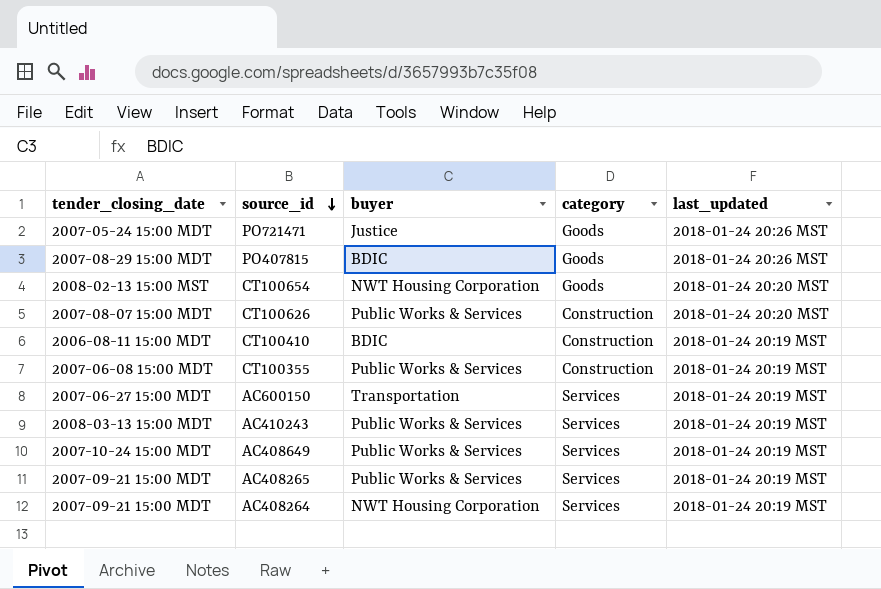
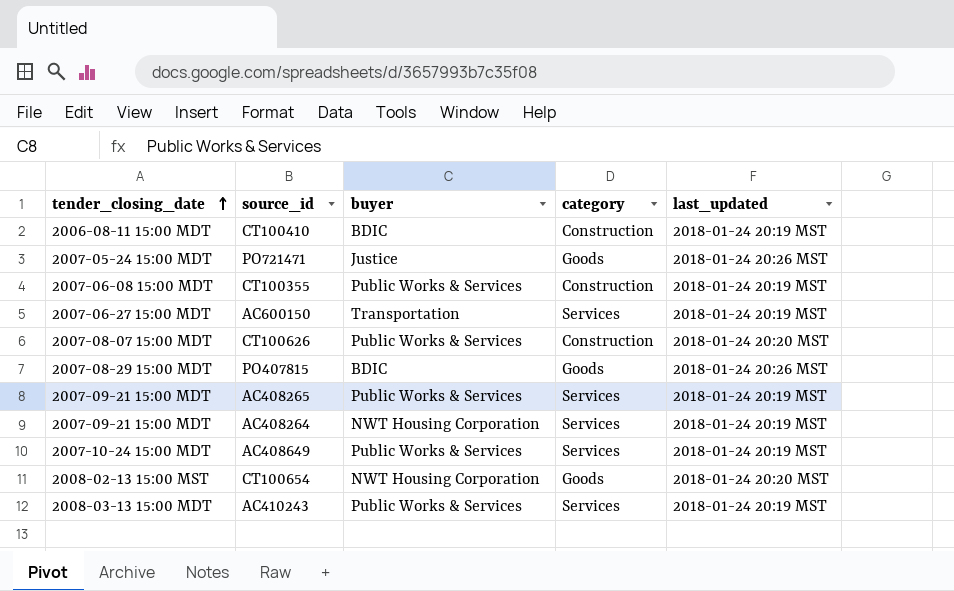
row order: source_id descending -> tender_closing_date ascending

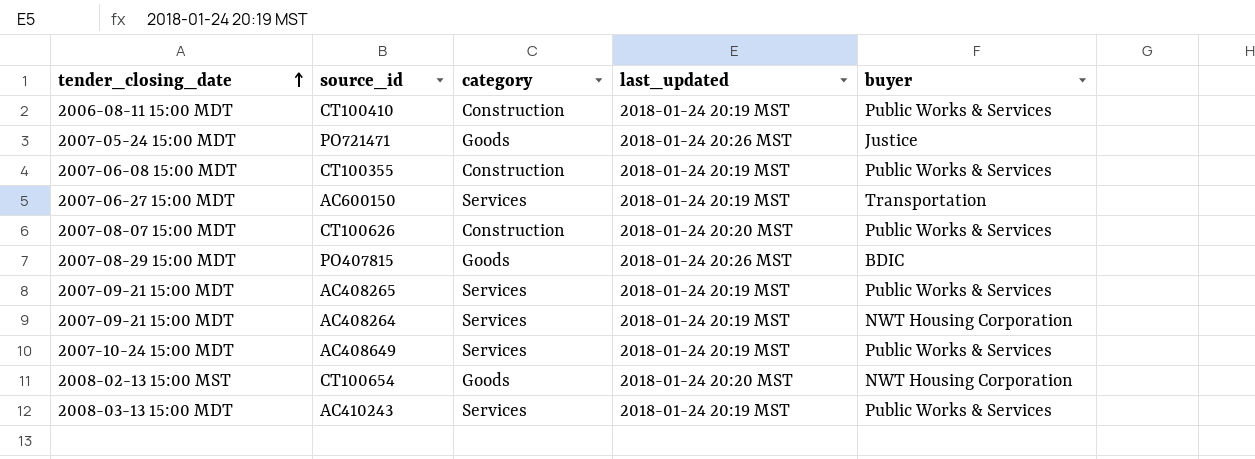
column buyer | position: 3 -> 5
CT100410 | buyer: BDIC -> Public Works & Services

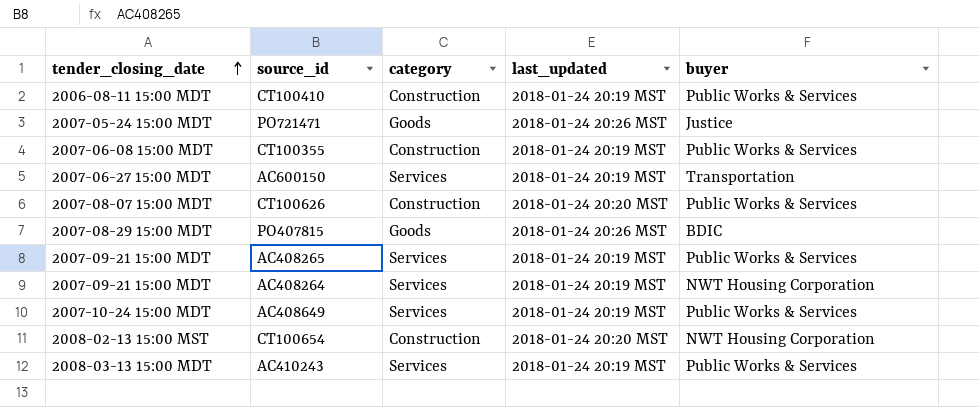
CT100654 | category: Goods -> Construction

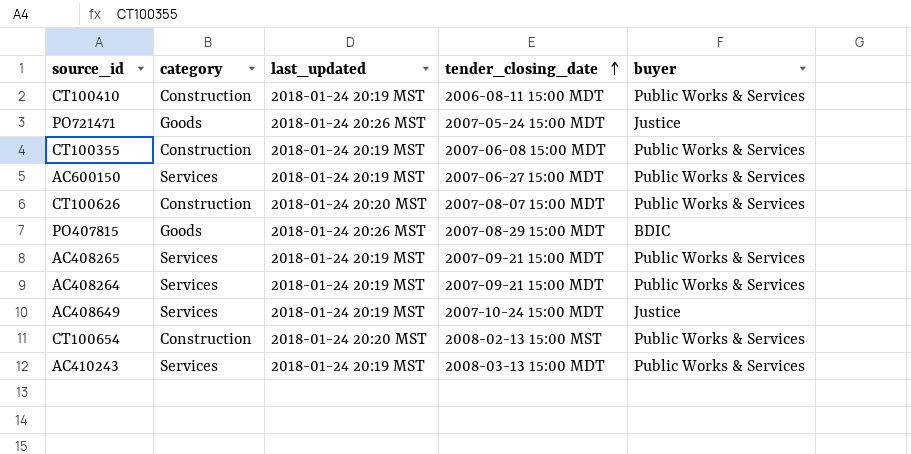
column tender_closing_date | position: 1 -> 4
AC600150 | buyer: Transportation -> Public Works & Services
AC408264 | buyer: NWT Housing Corporation -> Public Works & Services
AC408649 | buyer: Public Works & Services -> Justice
CT100654 | buyer: NWT Housing Corporation -> Public Works & Services

